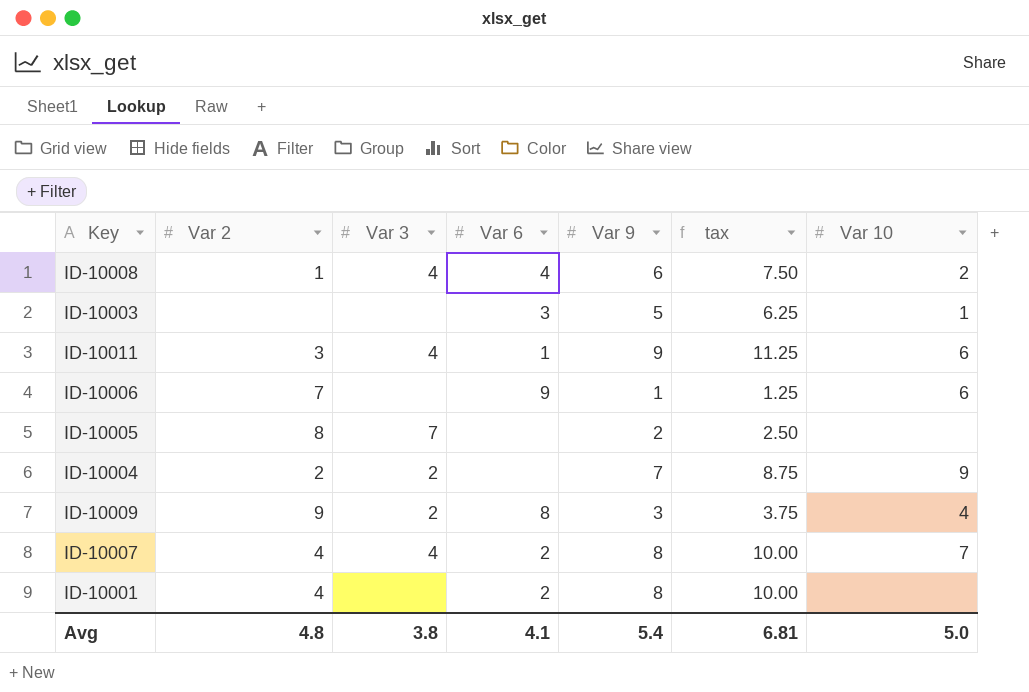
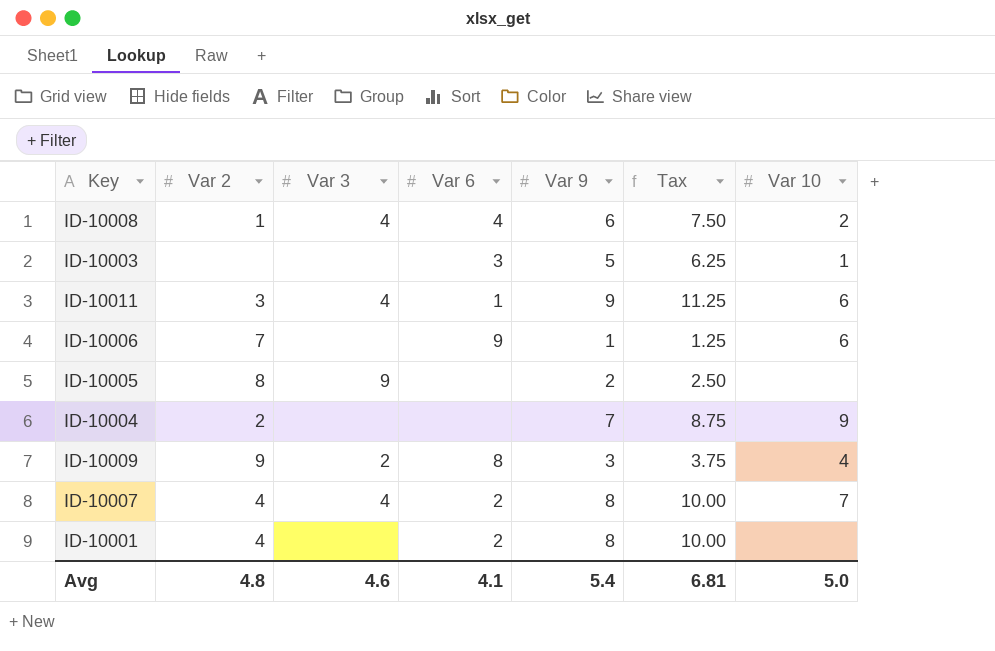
column name: tax -> Tax
ID-10005 | Var 3: 7 -> 9
ID-10004 | Var 3: 2 -> none
Avg | Var 3: 3.8 -> 4.6

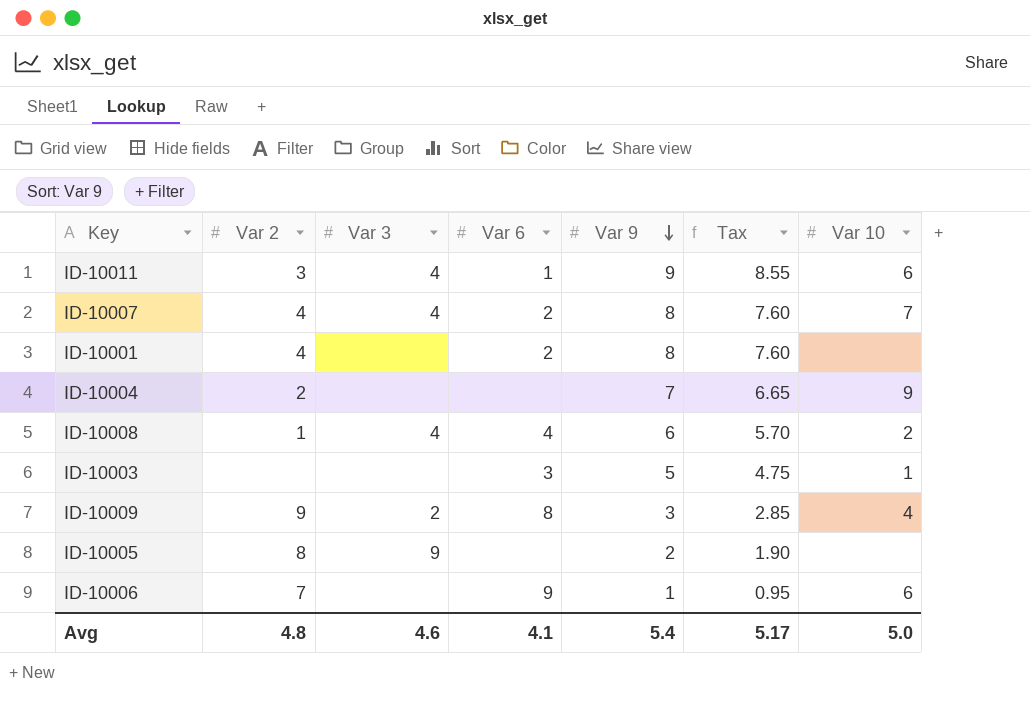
row order: none -> Var 9 descending
column Tax | formula: [Var 9] * 1.25 -> [Var 9] * 0.95
Avg | Tax: 6.81 -> 5.17

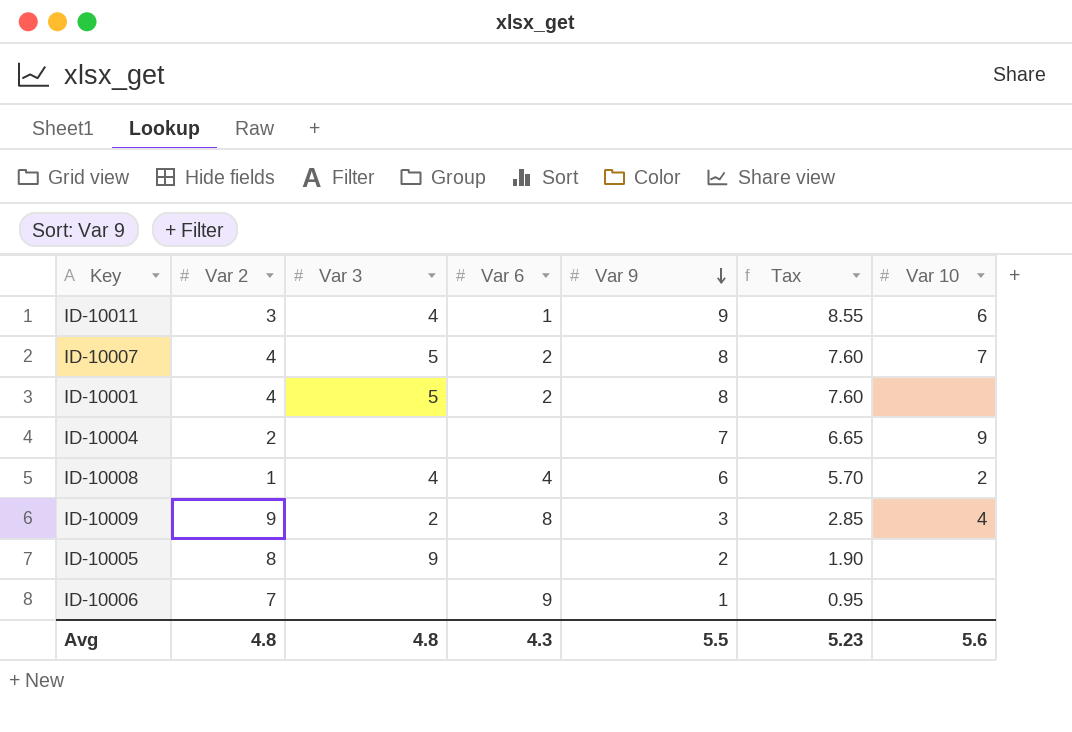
row ID-10003: none | none | 3 | 5 | 4.75 | 1 -> none
ID-10007 | Var 3: 4 -> 5
ID-10001 | Var 3: none -> 5
ID-10006 | Var 10: 6 -> none
Avg | Var 3: 4.6 -> 4.8
Avg | Var 6: 4.1 -> 4.3
Avg | Var 9: 5.4 -> 5.5
Avg | Tax: 5.17 -> 5.23
Avg | Var 10: 5.0 -> 5.6

